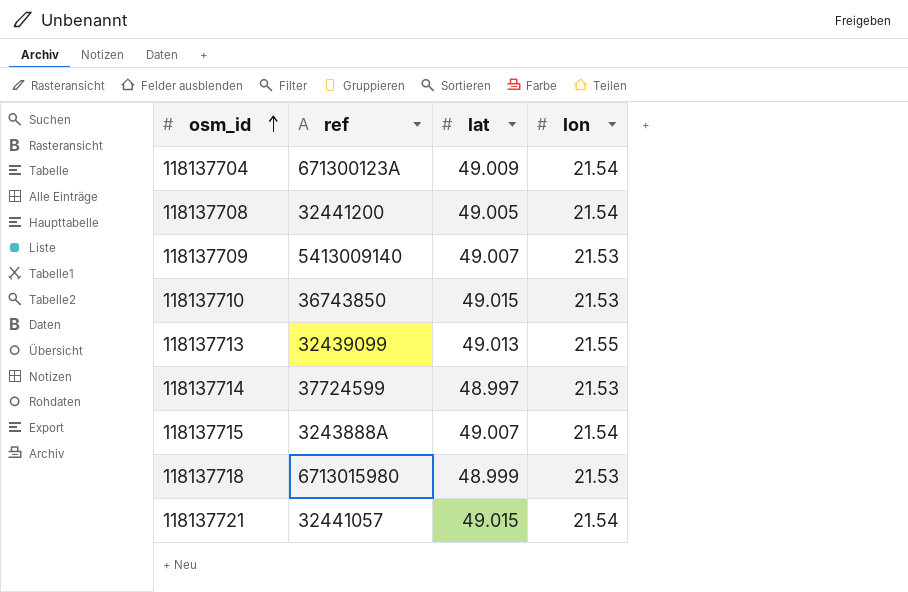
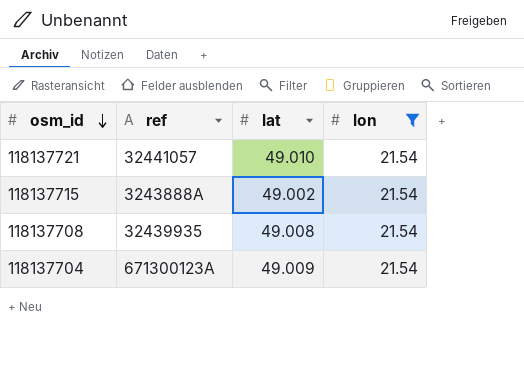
filter: none -> lon = 21.54
row order: osm_id ascending -> osm_id descending
118137721 | lat: 49.015 -> 49.010
118137715 | lat: 49.007 -> 49.002
118137708 | ref: 32441200 -> 32439935
118137708 | lat: 49.005 -> 49.008

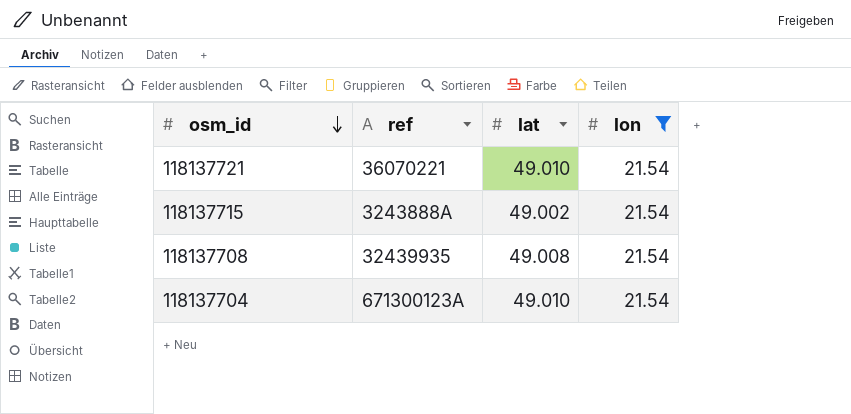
118137721 | ref: 32441057 -> 36070221
118137704 | lat: 49.009 -> 49.010

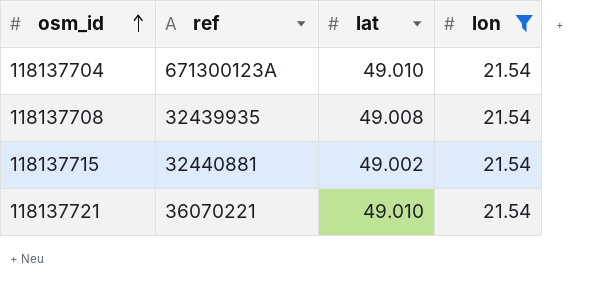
row order: osm_id descending -> osm_id ascending
118137715 | ref: 3243888A -> 32440881

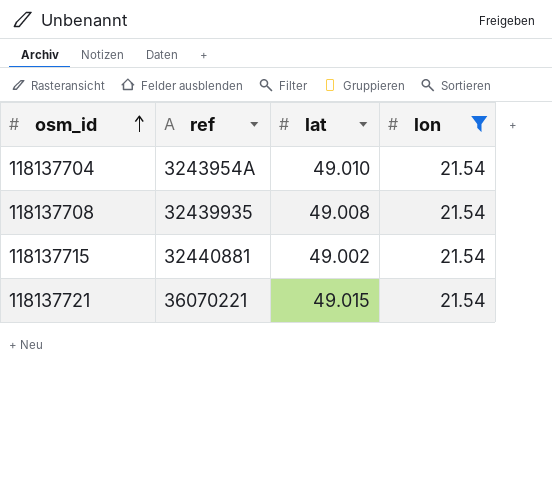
118137704 | ref: 671300123A -> 3243954A
118137721 | lat: 49.010 -> 49.015

